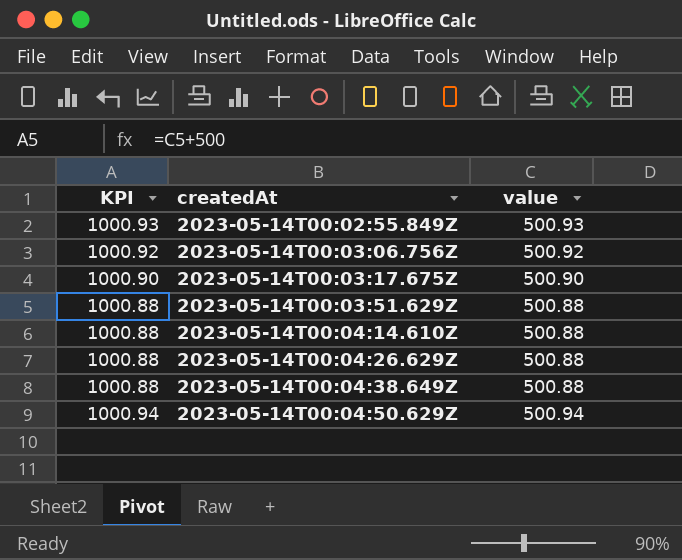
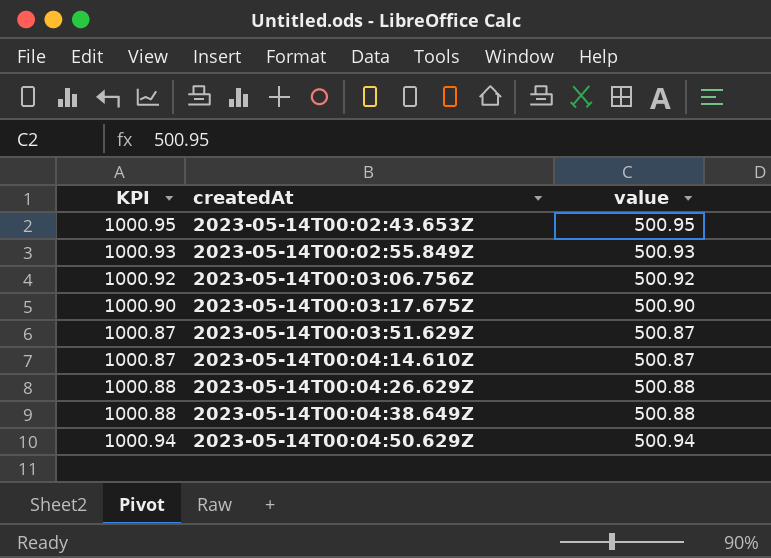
row 2023-05-14T00:02:43.653Z: none -> 1000.95 | 500.95
2023-05-14T00:03:51.629Z | KPI: 1000.88 -> 1000.87
2023-05-14T00:03:51.629Z | value: 500.88 -> 500.87
2023-05-14T00:04:14.610Z | KPI: 1000.88 -> 1000.87
2023-05-14T00:04:14.610Z | value: 500.88 -> 500.87

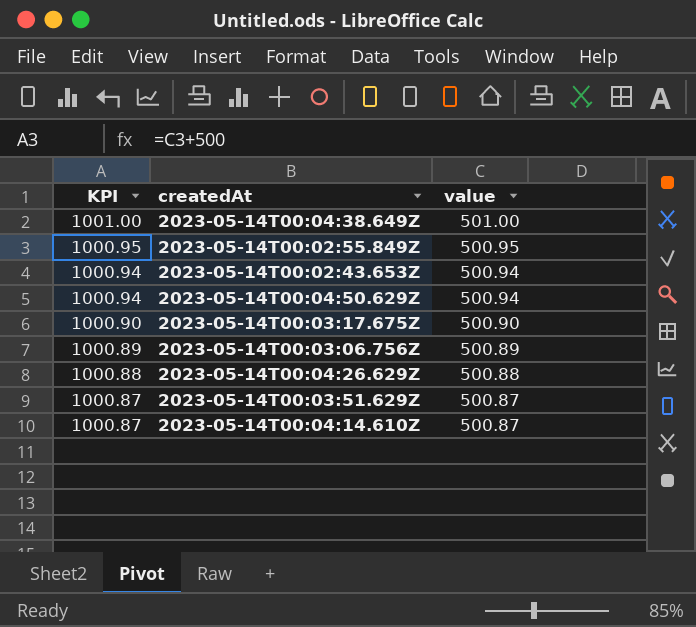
row order: createdAt ascending -> KPI descending
2023-05-14T00:04:38.649Z | KPI: 1000.88 -> 1001.00
2023-05-14T00:04:38.649Z | value: 500.88 -> 501.00
2023-05-14T00:02:55.849Z | KPI: 1000.93 -> 1000.95
2023-05-14T00:02:55.849Z | value: 500.93 -> 500.95
2023-05-14T00:02:43.653Z | KPI: 1000.95 -> 1000.94
2023-05-14T00:02:43.653Z | value: 500.95 -> 500.94
2023-05-14T00:03:06.756Z | KPI: 1000.92 -> 1000.89
2023-05-14T00:03:06.756Z | value: 500.92 -> 500.89

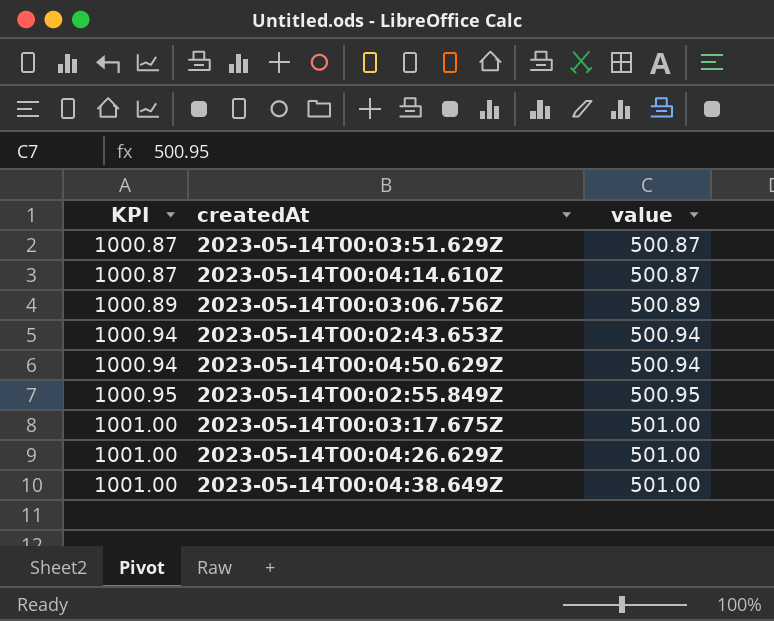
row order: KPI descending -> KPI ascending
2023-05-14T00:03:17.675Z | KPI: 1000.90 -> 1001.00
2023-05-14T00:03:17.675Z | value: 500.90 -> 501.00
2023-05-14T00:04:26.629Z | KPI: 1000.88 -> 1001.00
2023-05-14T00:04:26.629Z | value: 500.88 -> 501.00

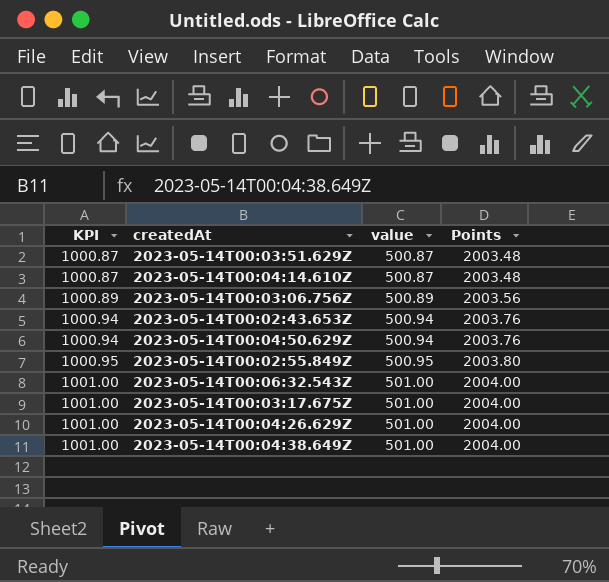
column Points | formula: none -> [value] * 4
row 2023-05-14T00:06:32.543Z: none -> 1001.00 | 501.00 | 2004.00

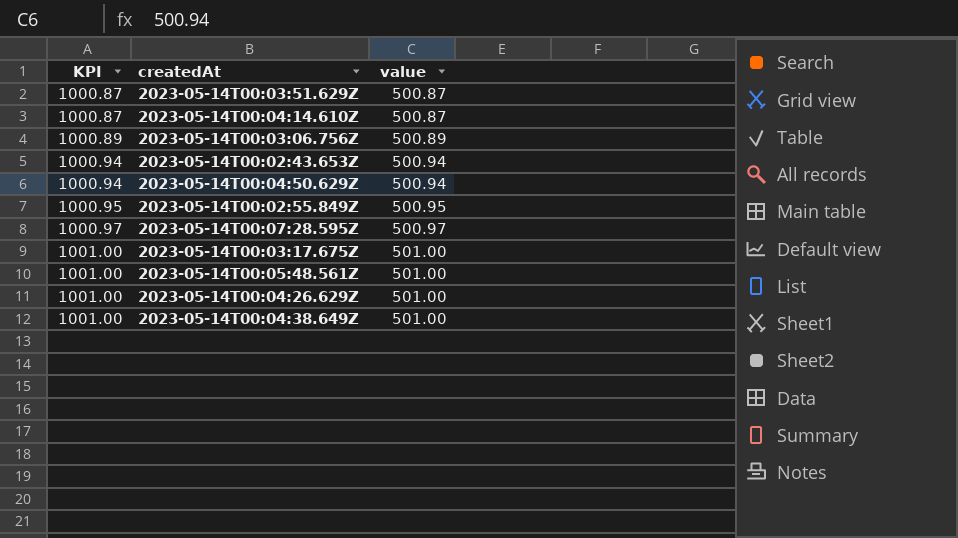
column Points | formula: [value] * 4 -> none
row 2023-05-14T00:06:32.543Z: 1001.00 | 501.00 | 2004.00 -> none
row 2023-05-14T00:07:28.595Z: none -> 1000.97 | 500.97
row 2023-05-14T00:05:48.561Z: none -> 1001.00 | 501.00

